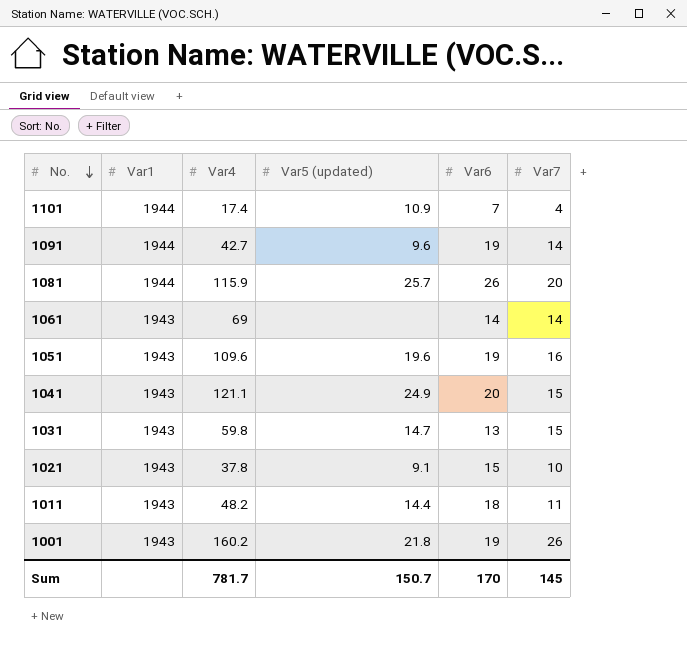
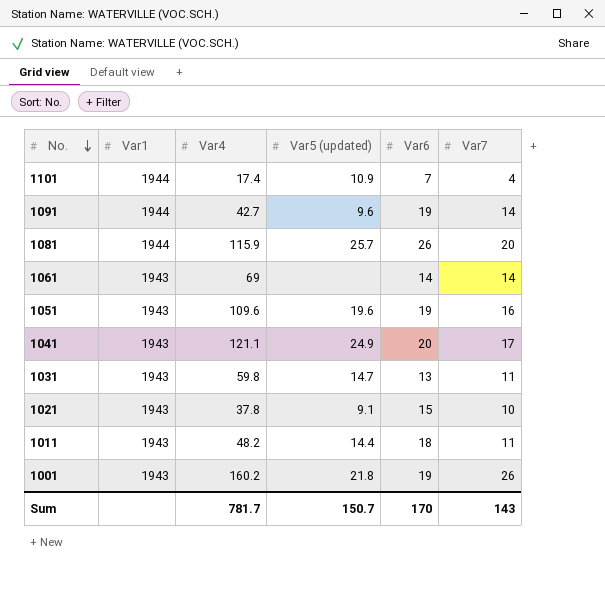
1041 | Var7: 15 -> 17
1031 | Var7: 15 -> 11
Sum | Var7: 145 -> 143

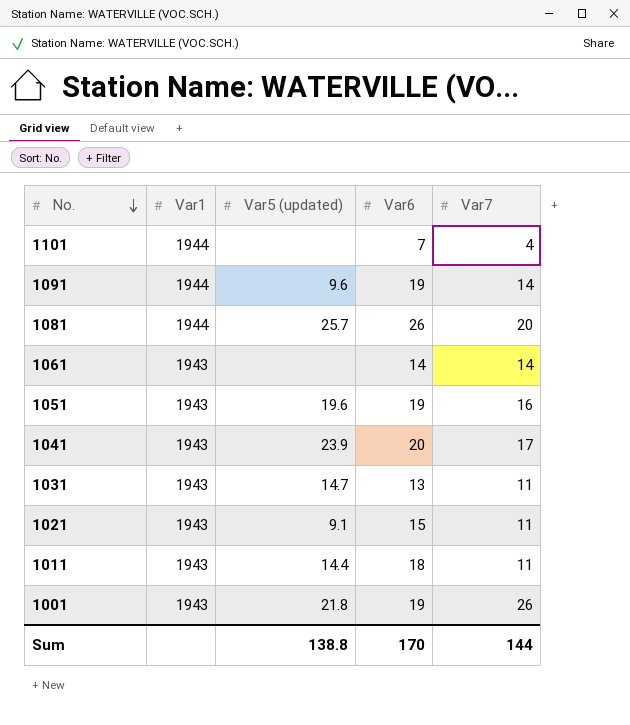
column Var4 | position: 3 -> none
1101 | Var5 (updated): 10.9 -> none
1041 | Var5 (updated): 24.9 -> 23.9
1021 | Var7: 10 -> 11
Sum | Var5 (updated): 150.7 -> 138.8
Sum | Var7: 143 -> 144

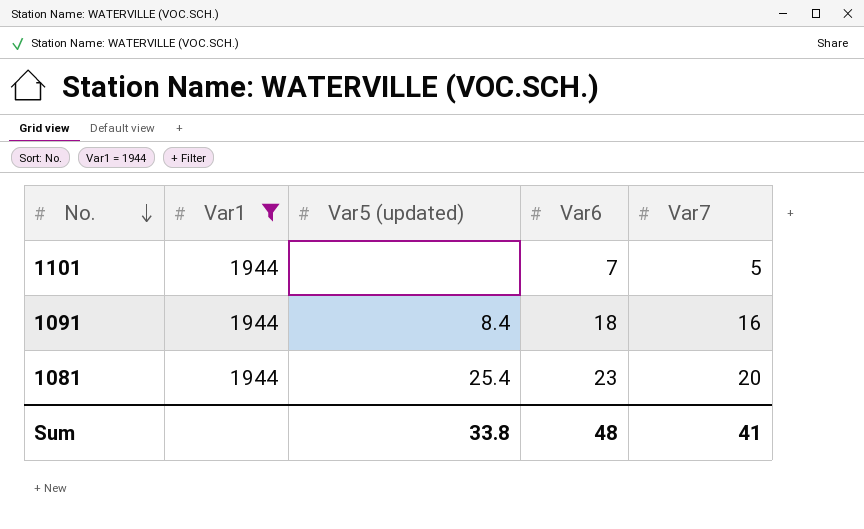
filter: none -> Var1 = 1944
1101 | Var7: 4 -> 5
1091 | Var5 (updated): 9.6 -> 8.4
1091 | Var6: 19 -> 18
1091 | Var7: 14 -> 16
1081 | Var5 (updated): 25.7 -> 25.4
1081 | Var6: 26 -> 23
Sum | Var5 (updated): 138.8 -> 33.8
Sum | Var6: 170 -> 48
Sum | Var7: 144 -> 41

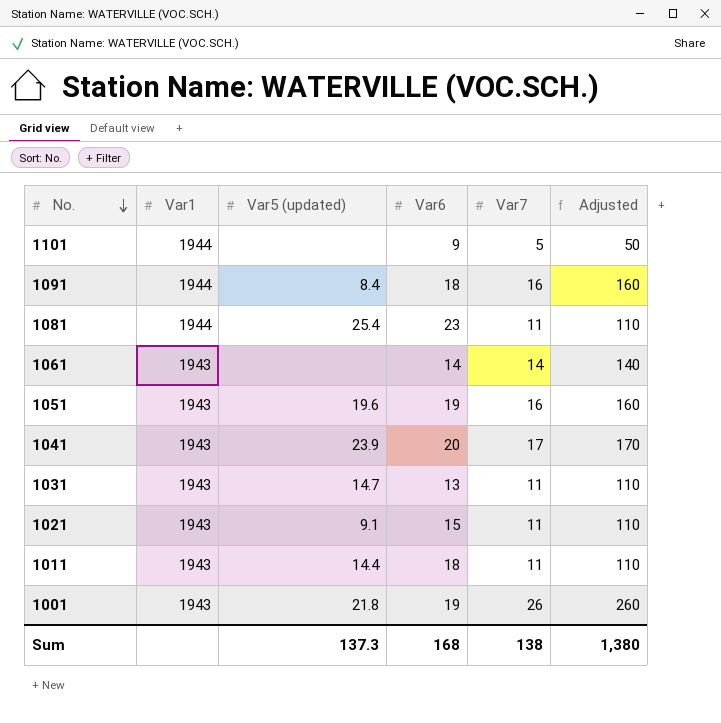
filter: Var1 = 1944 -> none
column Adjusted | formula: none -> [Var7] * 10
1101 | Var6: 7 -> 9
1081 | Var7: 20 -> 11
Sum | Var5 (updated): 33.8 -> 137.3
Sum | Var6: 48 -> 168
Sum | Var7: 41 -> 138

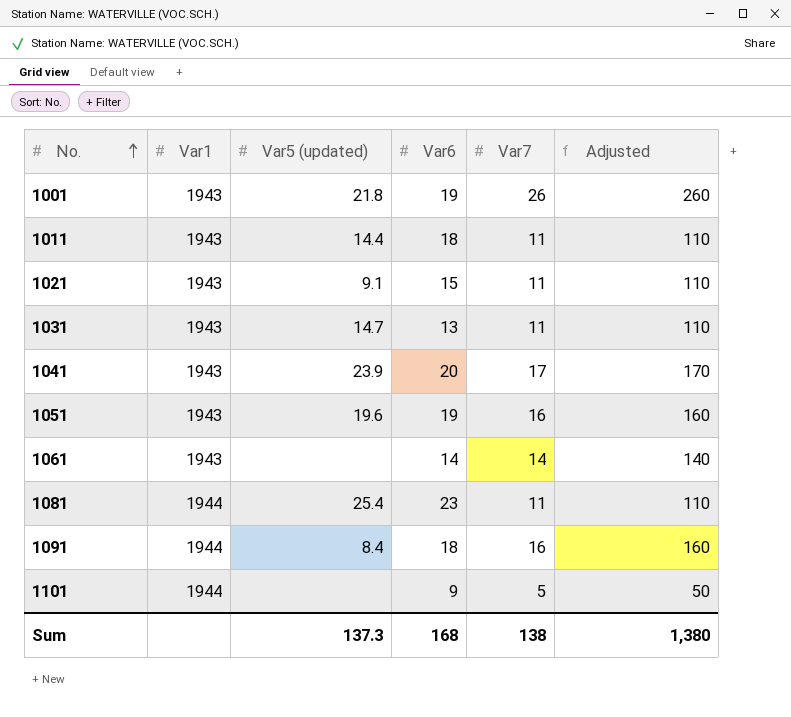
row order: No. descending -> No. ascending

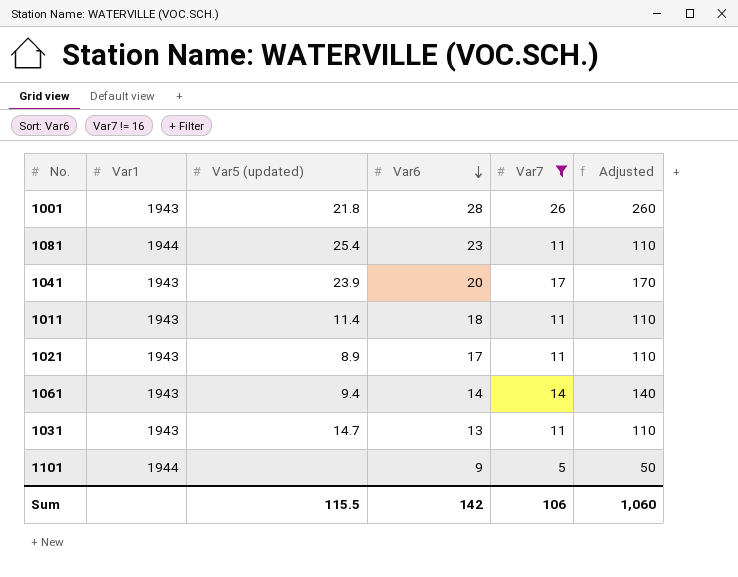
filter: none -> Var7 != 16
row order: No. ascending -> Var6 descending
1001 | Var6: 19 -> 28
1011 | Var5 (updated): 14.4 -> 11.4
1021 | Var5 (updated): 9.1 -> 8.9
1021 | Var6: 15 -> 17
1061 | Var5 (updated): none -> 9.4
Sum | Var5 (updated): 137.3 -> 115.5
Sum | Var6: 168 -> 142
Sum | Var7: 138 -> 106
Sum | Adjusted: 1,380 -> 1,060

